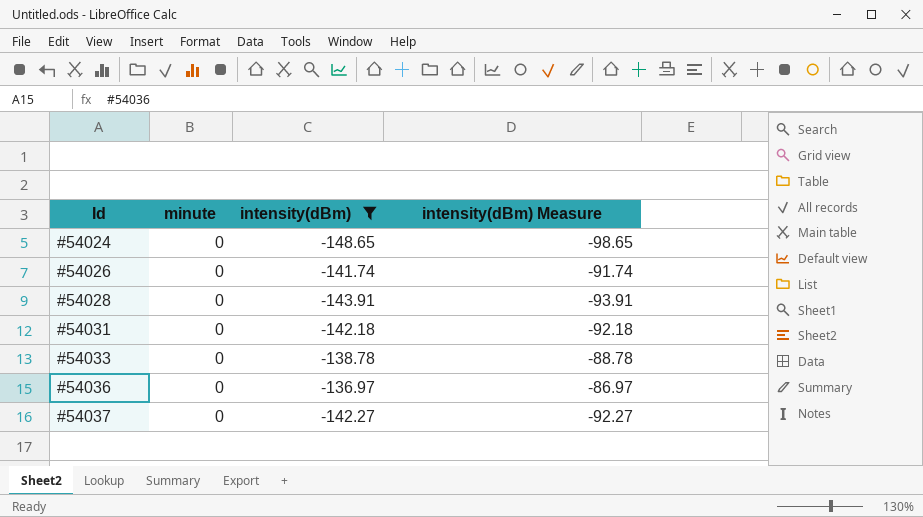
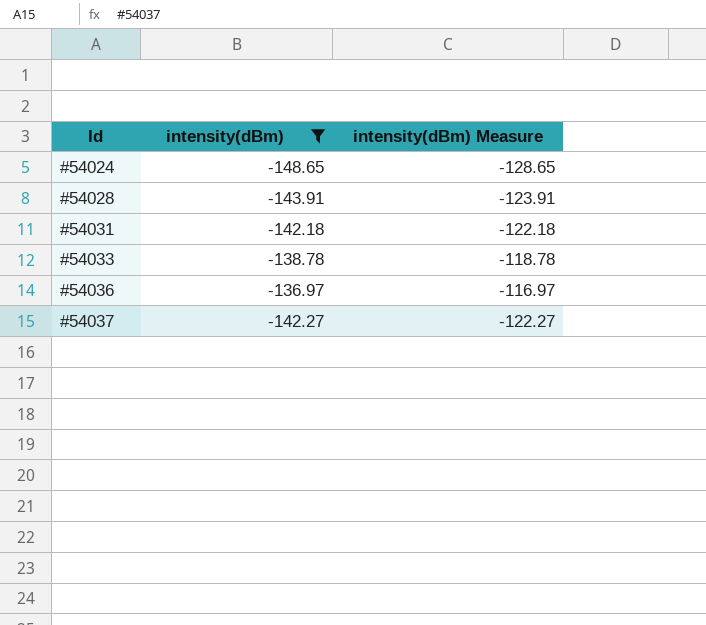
column minute | position: 2 -> none
column intensity(dBm) Measure | formula: [intensity(dBm)] + 50 -> [intensity(dBm)] + 20
row #54026: 0 | -141.74 | -91.74 -> none

